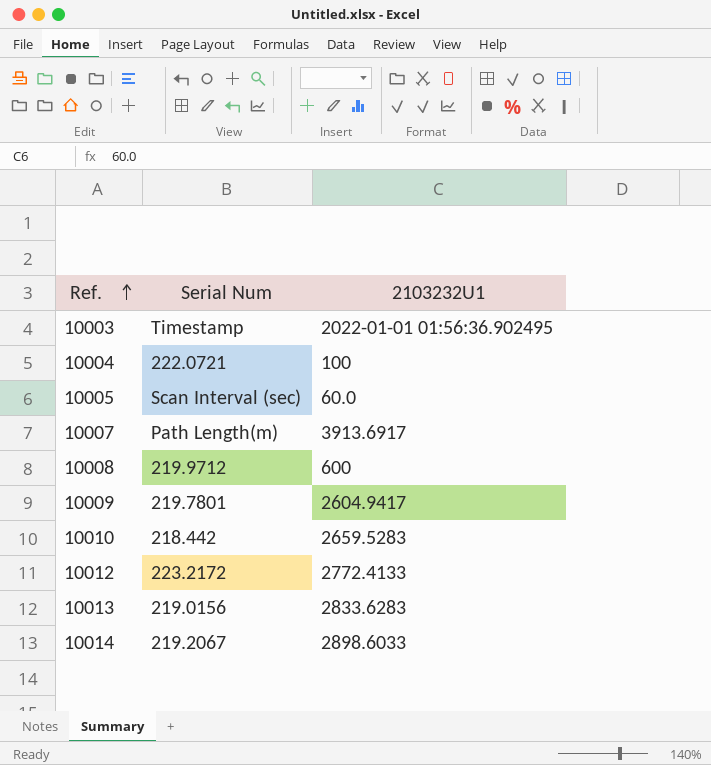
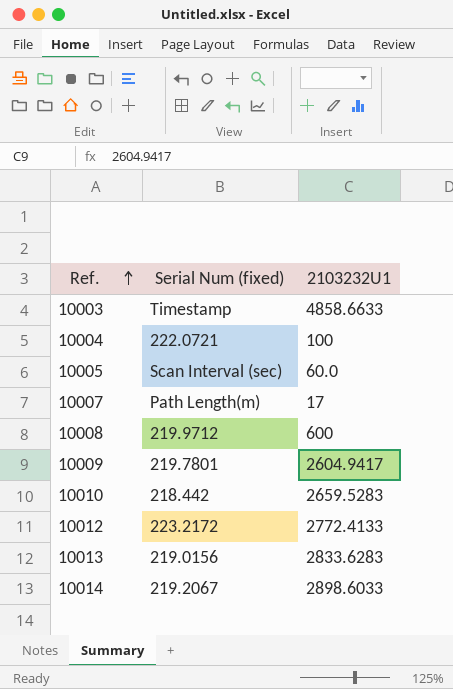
column name: Serial Num -> Serial Num (fixed)
10003 | 2103232U1: 2022-01-01 01:56:36.902495 -> 4858.6633
10007 | 2103232U1: 3913.6917 -> 17

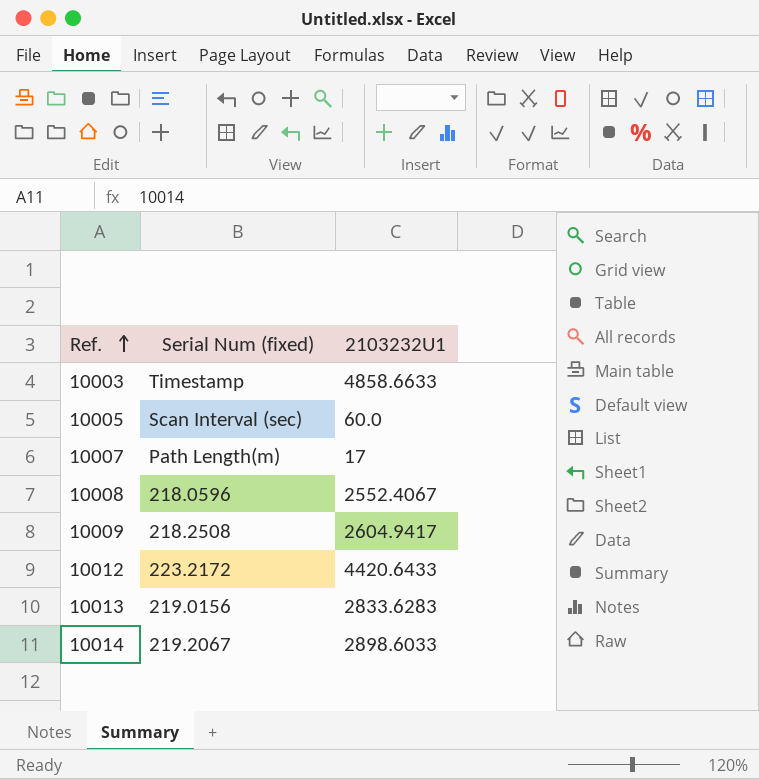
row 10004: 222.0721 | 100 -> none
row 10010: 218.442 | 2659.5283 -> none
10008 | Serial Num (fixed): 219.9712 -> 218.0596
10008 | 2103232U1: 600 -> 2552.4067
10009 | Serial Num (fixed): 219.7801 -> 218.2508
10012 | 2103232U1: 2772.4133 -> 4420.6433

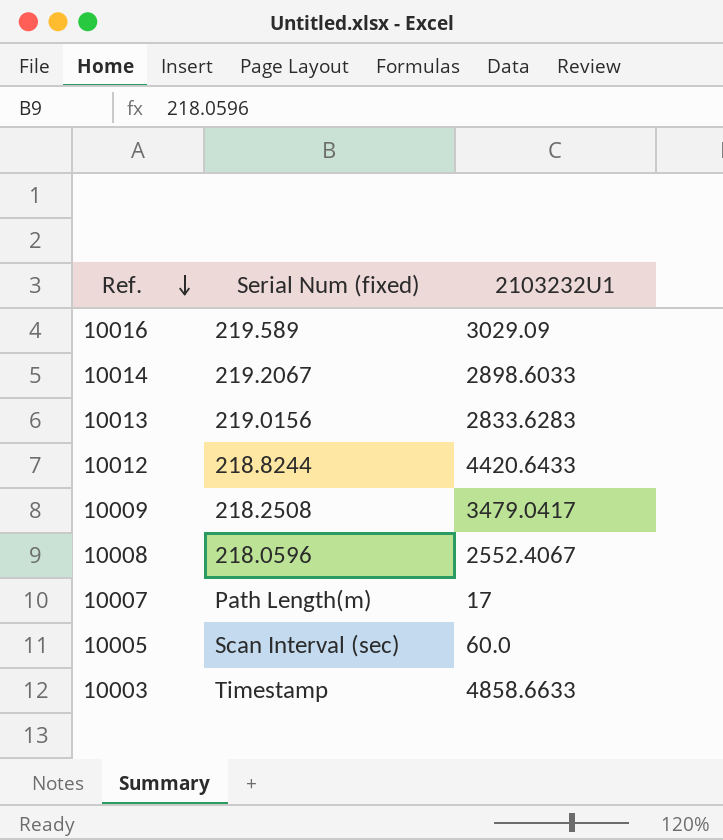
row order: Ref. ascending -> Ref. descending
row 10016: none -> 219.589 | 3029.09
10012 | Serial Num (fixed): 223.2172 -> 218.8244
10009 | 2103232U1: 2604.9417 -> 3479.0417

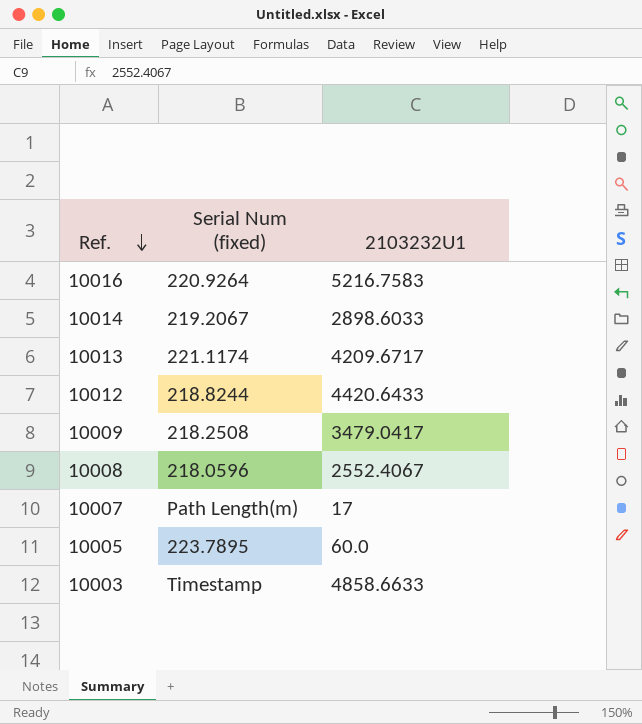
10016 | Serial Num (fixed): 219.589 -> 220.9264
10016 | 2103232U1: 3029.09 -> 5216.7583
10013 | Serial Num (fixed): 219.0156 -> 221.1174
10013 | 2103232U1: 2833.6283 -> 4209.6717
10005 | Serial Num (fixed): Scan Interval (sec) -> 223.7895

